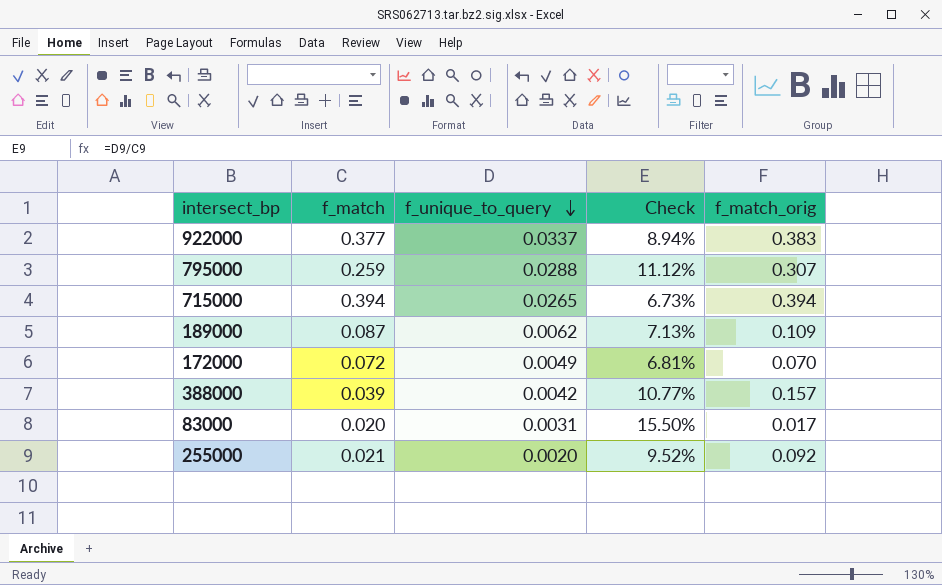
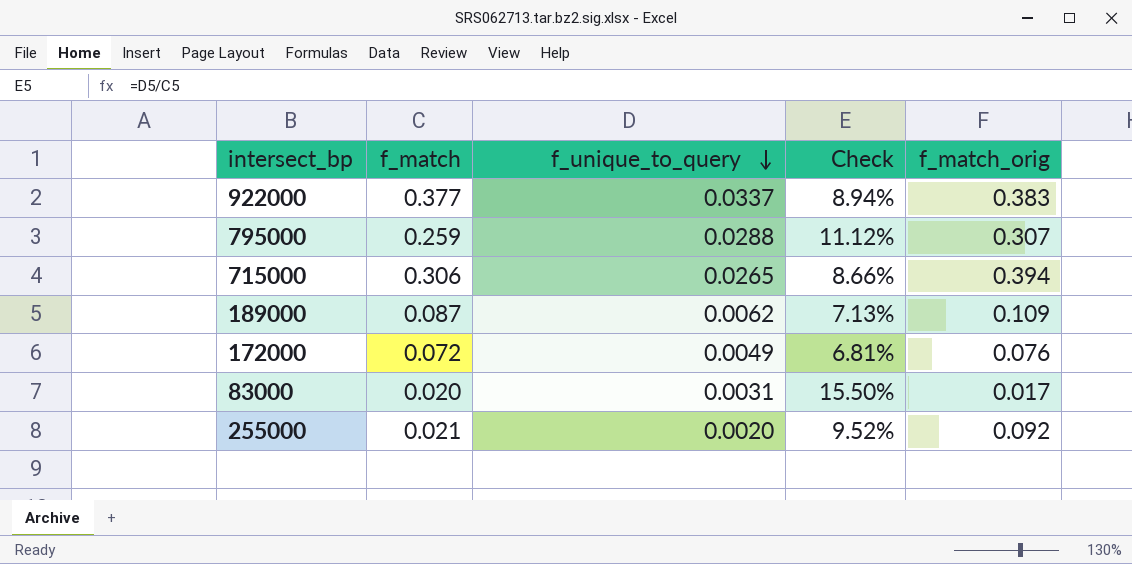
row 388000: 0.039 | 0.0042 | 10.77% | 0.157 -> none
715000 | f_match: 0.394 -> 0.306
715000 | Check: 6.73% -> 8.66%
172000 | f_match_orig: 0.070 -> 0.076

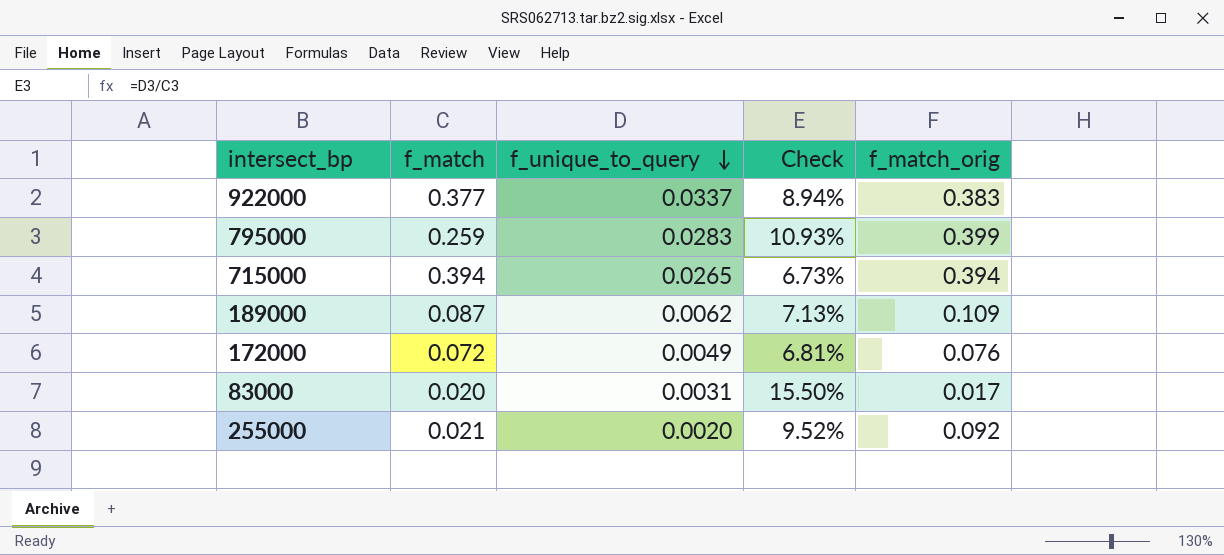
795000 | f_unique_to_query: 0.0288 -> 0.0283
795000 | Check: 11.12% -> 10.93%
795000 | f_match_orig: 0.307 -> 0.399
715000 | f_match: 0.306 -> 0.394
715000 | Check: 8.66% -> 6.73%

